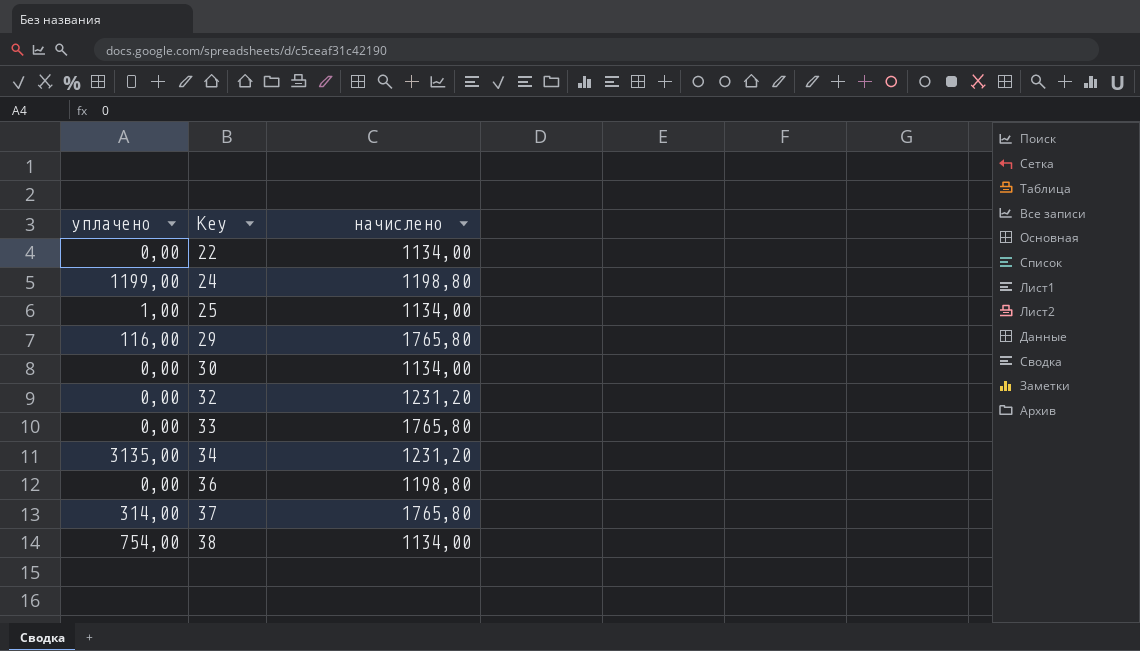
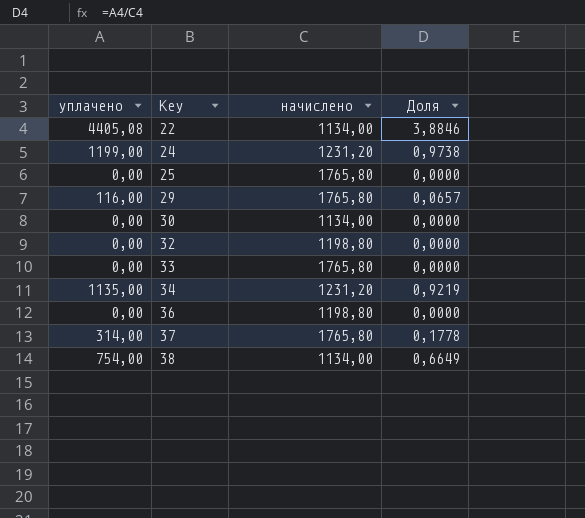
column Доля | formula: none -> [уплачено] / [начислено]
22 | уплачено: 0,00 -> 4405,08
24 | начислено: 1198,80 -> 1231,20
25 | уплачено: 1,00 -> 0,00
25 | начислено: 1134,00 -> 1765,80
32 | начислено: 1231,20 -> 1198,80
34 | уплачено: 3135,00 -> 1135,00

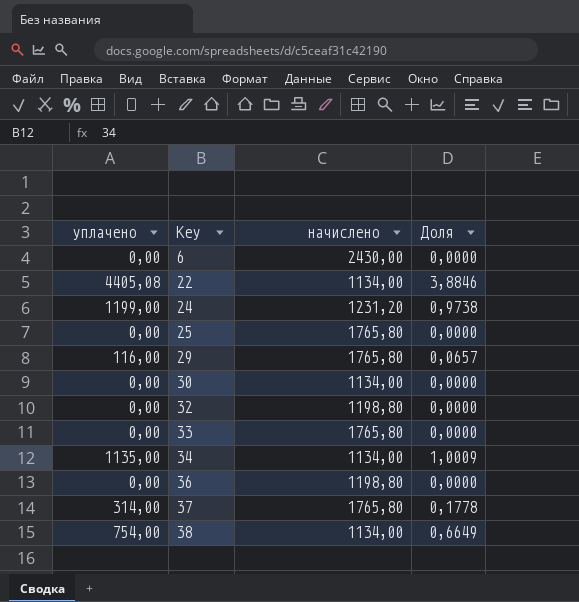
row 6: none -> 0,00 | 2430,00 | 0,0000
34 | начислено: 1231,20 -> 1134,00
34 | Доля: 0,9219 -> 1,0009

